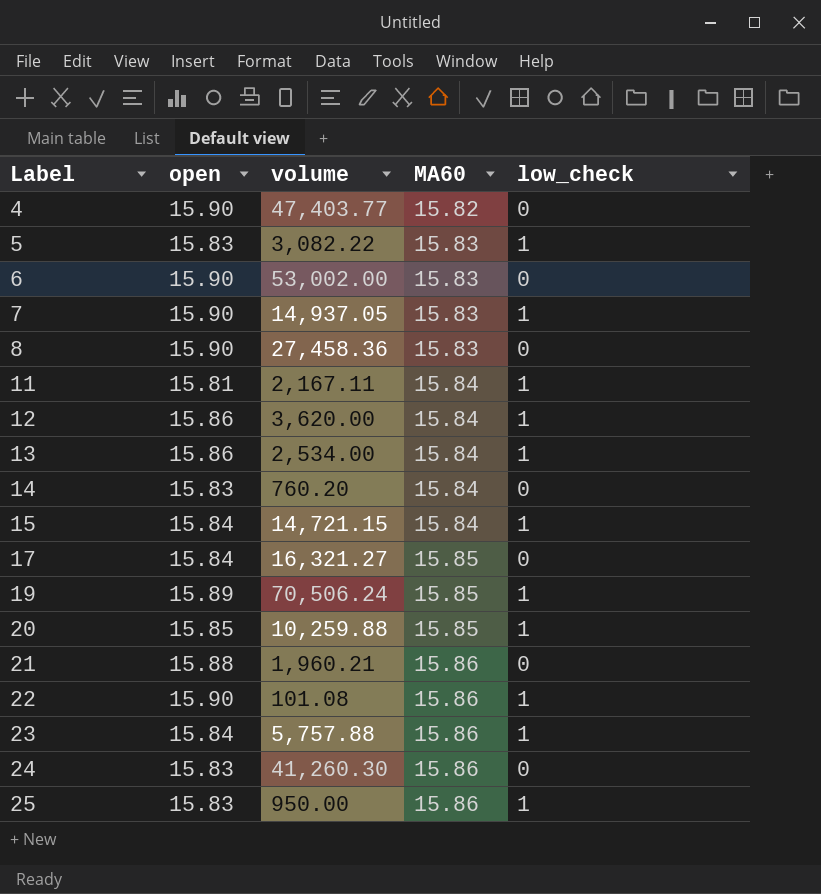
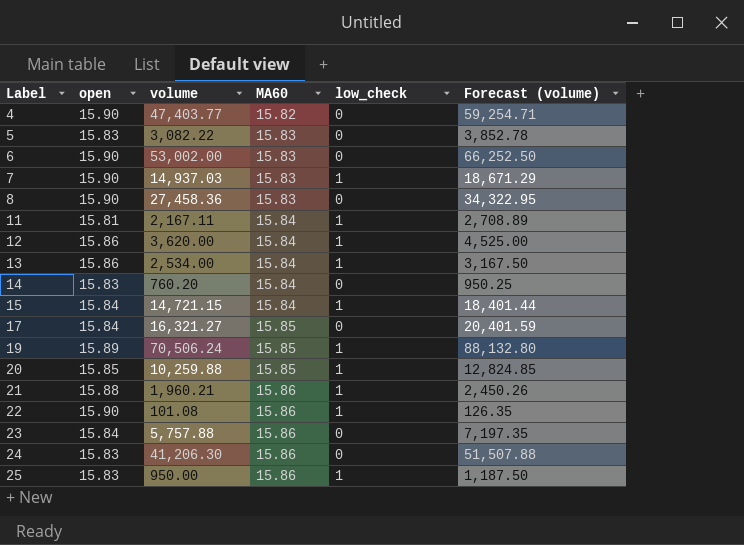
column Forecast (volume) | formula: none -> [volume] * 1.25
5 | low_check: 1 -> 0
7 | volume: 14,937.05 -> 14,937.03
21 | low_check: 0 -> 1
23 | low_check: 1 -> 0
24 | volume: 41,260.30 -> 41,206.30

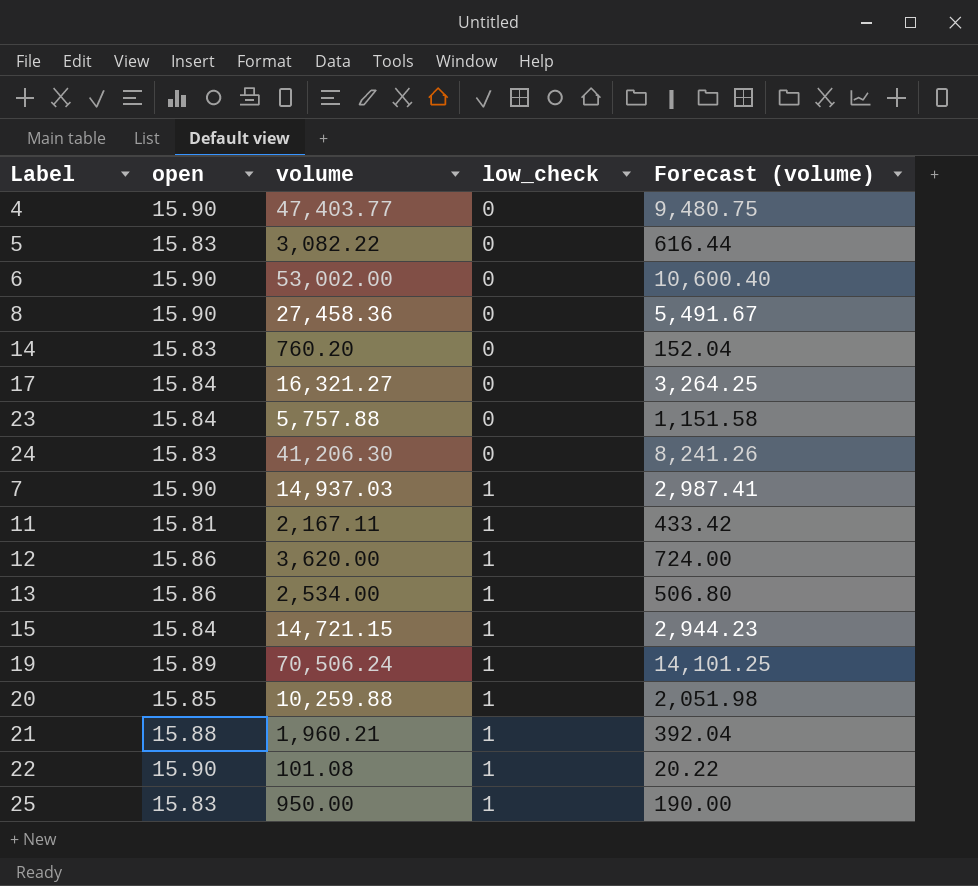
row order: Label ascending -> low_check ascending
column MA60 | position: 4 -> none
column Forecast (volume) | formula: [volume] * 1.25 -> [volume] * 0.2

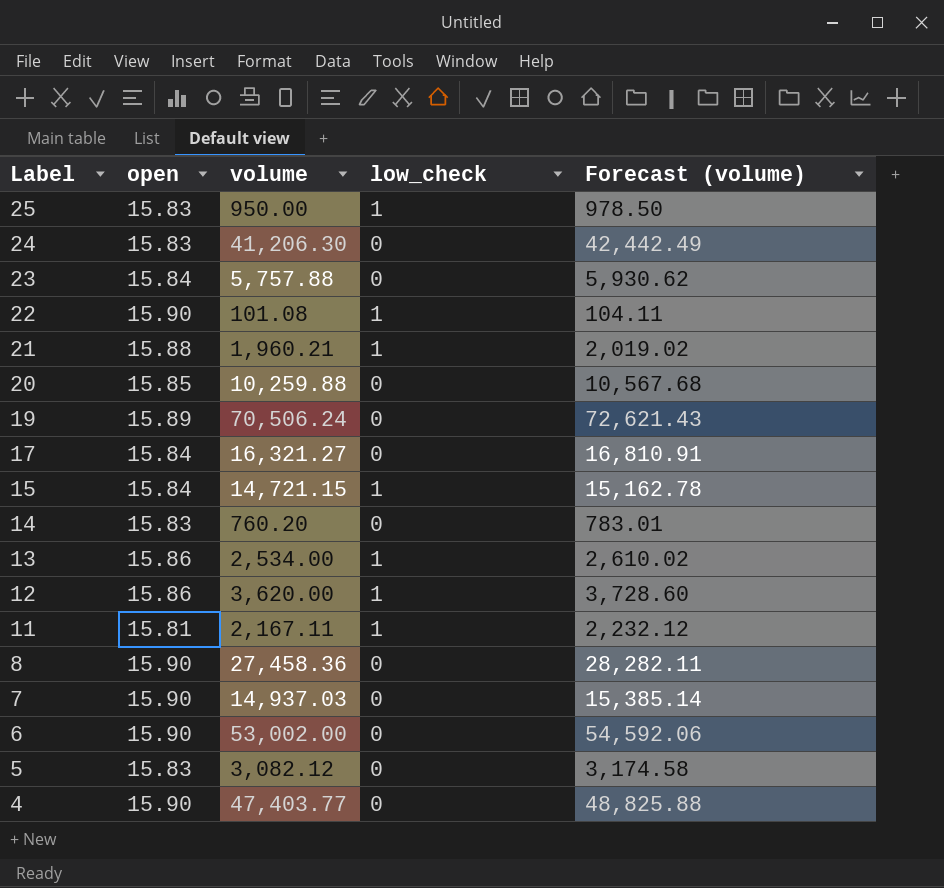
row order: low_check ascending -> Label descending
column Forecast (volume) | formula: [volume] * 0.2 -> [volume] * 1.03
20 | low_check: 1 -> 0
19 | low_check: 1 -> 0
7 | low_check: 1 -> 0
5 | volume: 3,082.22 -> 3,082.12

